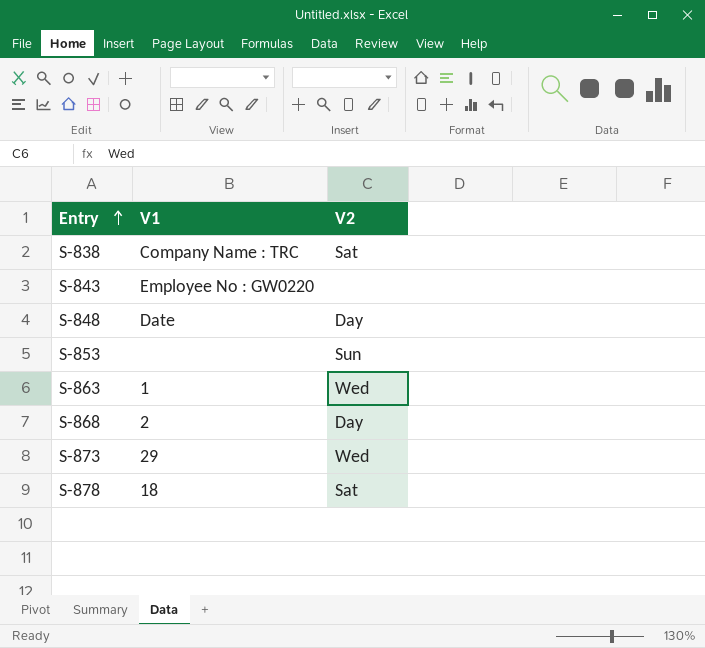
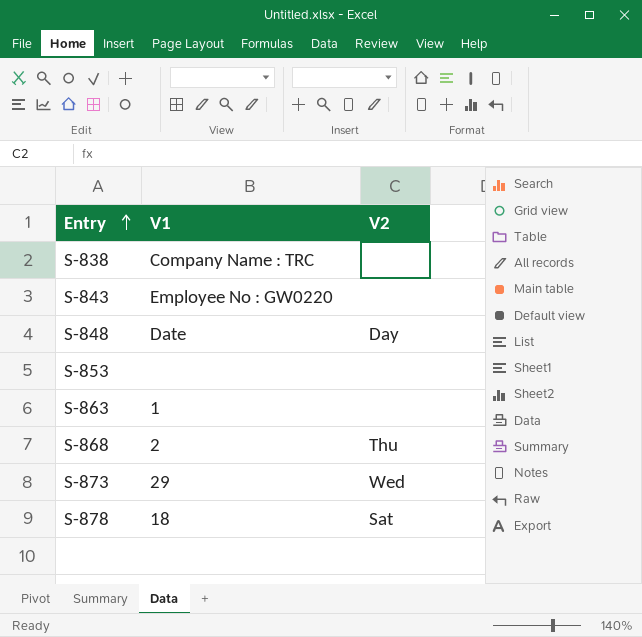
S-838 | V2: Sat -> none
S-853 | V2: Sun -> none
S-863 | V2: Wed -> none
S-868 | V2: Day -> Thu

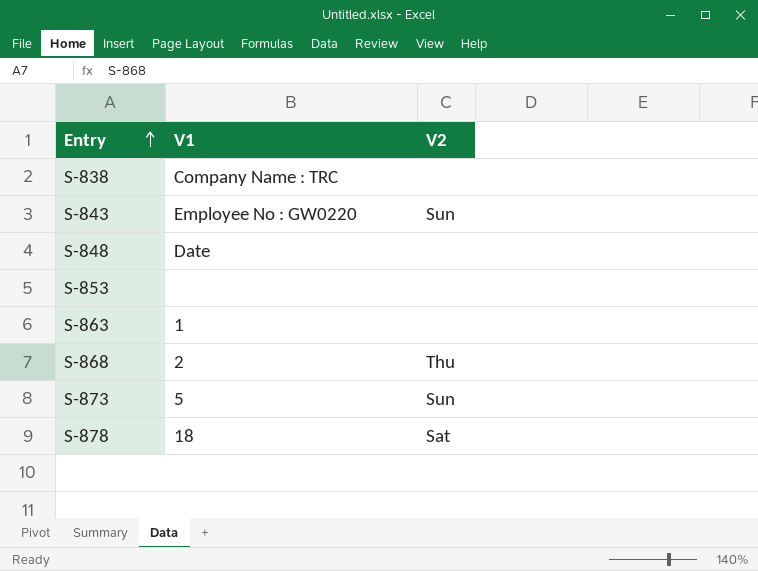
S-843 | V2: none -> Sun
S-848 | V2: Day -> none
S-873 | V1: 29 -> 5
S-873 | V2: Wed -> Sun

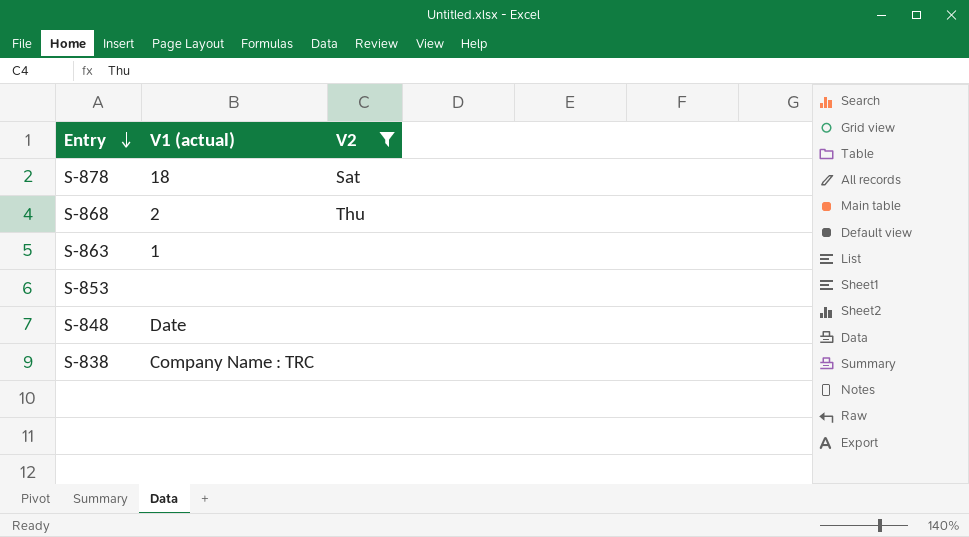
filter: none -> V2 != Sun
row order: Entry ascending -> Entry descending
column name: V1 -> V1 (actual)

